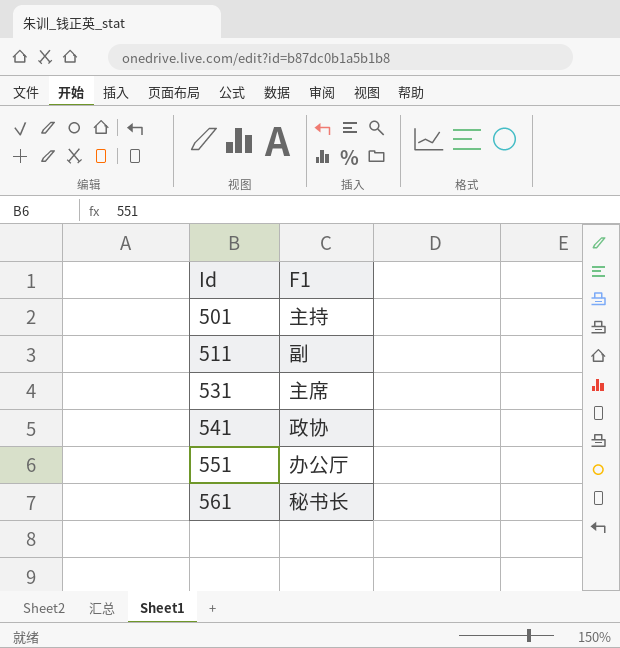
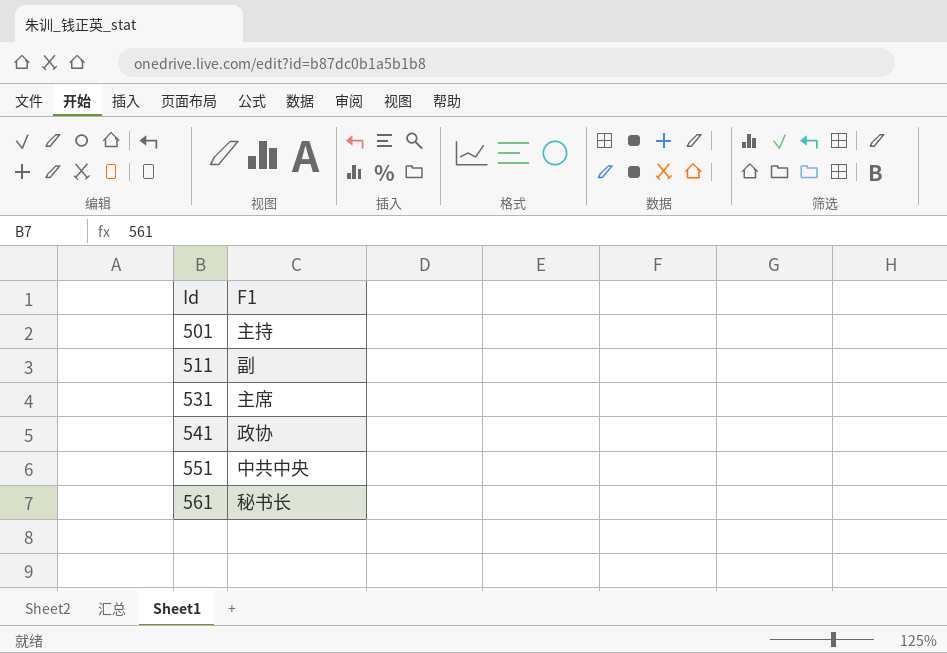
551 | F1: 办公厅 -> 中共中央

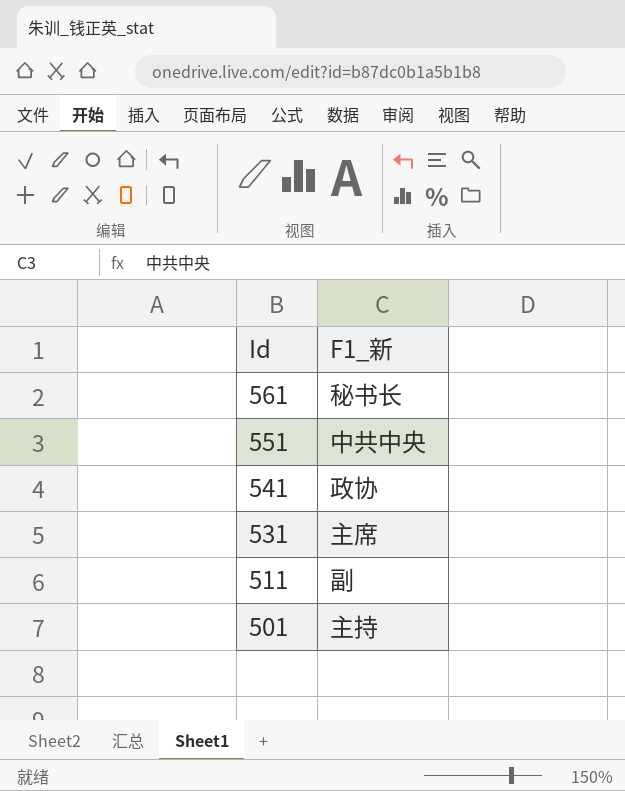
row order: Id ascending -> Id descending
column name: F1 -> F1_新

